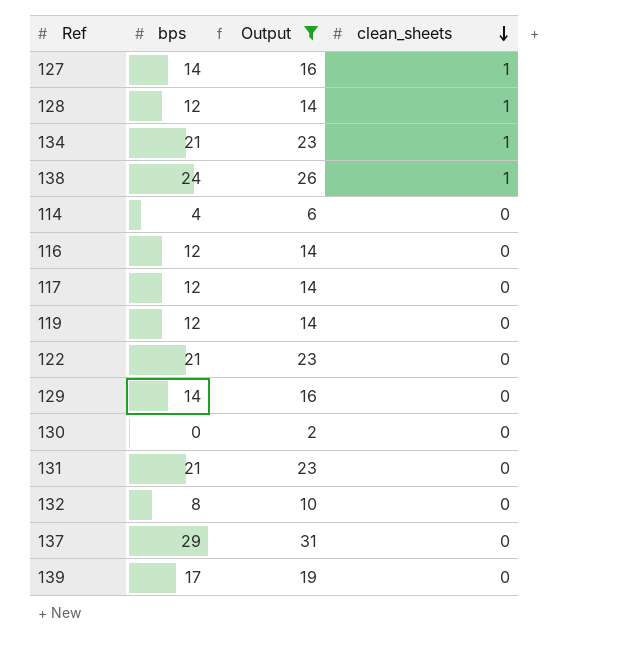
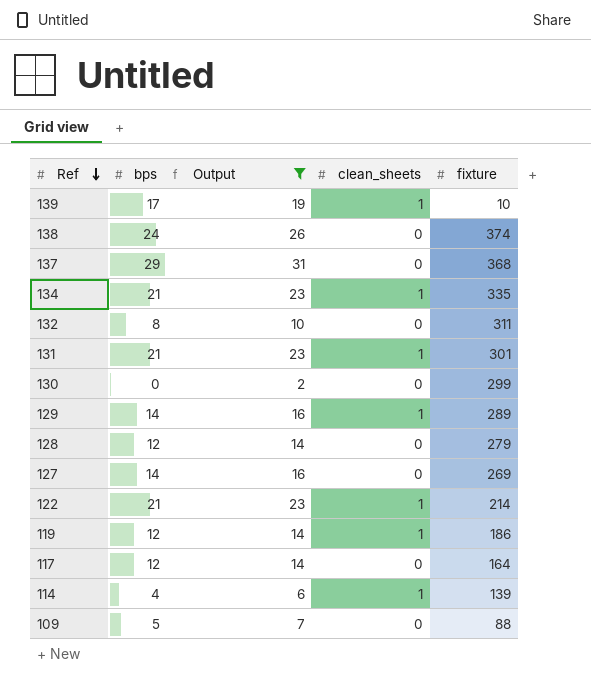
row order: clean_sheets descending -> Ref descending
column fixture | position: none -> 5
row 116: 12 | 14 | 0 -> none
139 | clean_sheets: 0 -> 1
138 | clean_sheets: 1 -> 0
131 | clean_sheets: 0 -> 1
129 | clean_sheets: 0 -> 1
128 | clean_sheets: 1 -> 0
127 | clean_sheets: 1 -> 0
122 | clean_sheets: 0 -> 1
119 | clean_sheets: 0 -> 1
114 | clean_sheets: 0 -> 1
row 109: none -> 5 | 7 | 0 | 88

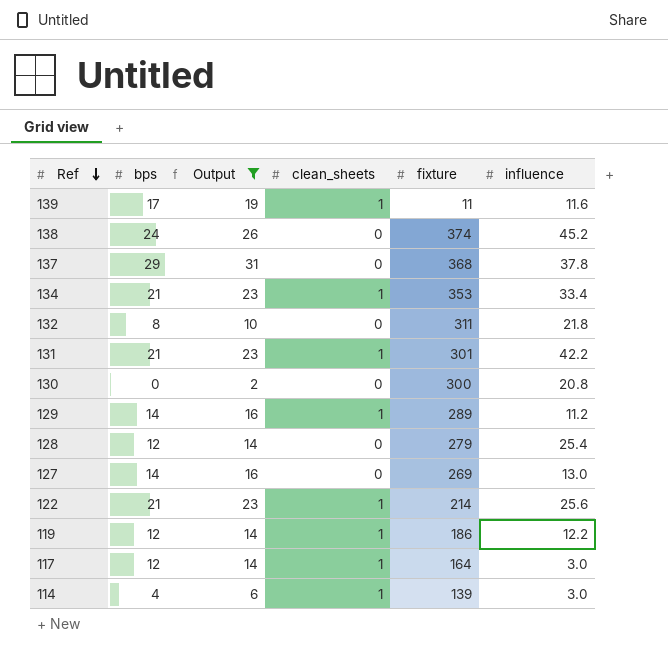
column influence | position: none -> 6
row 109: 5 | 7 | 0 | 88 -> none
139 | fixture: 10 -> 11
134 | fixture: 335 -> 353
130 | fixture: 299 -> 300
117 | clean_sheets: 0 -> 1

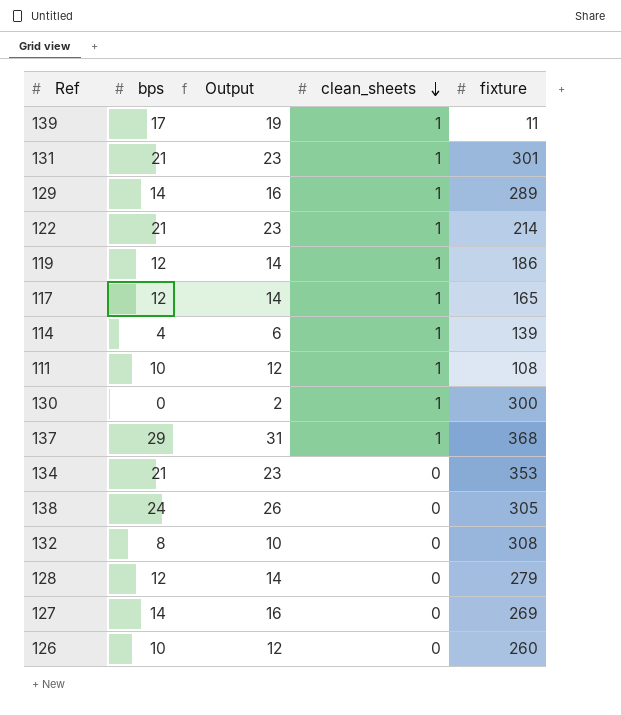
filter: Output != 12 -> none
row order: Ref descending -> clean_sheets descending
column influence | position: 6 -> none
117 | fixture: 164 -> 165
130 | clean_sheets: 0 -> 1
137 | clean_sheets: 0 -> 1
134 | clean_sheets: 1 -> 0
138 | fixture: 374 -> 305
132 | fixture: 311 -> 308

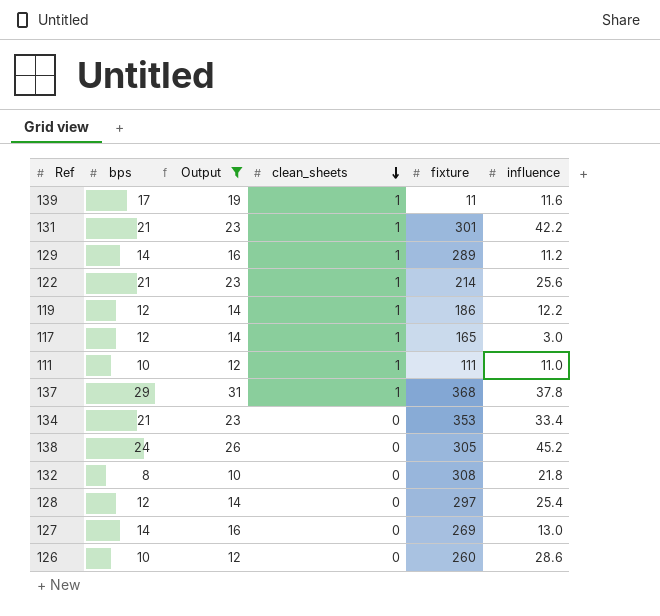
filter: none -> Output >= 10
column influence | position: none -> 6
111 | fixture: 108 -> 111
128 | fixture: 279 -> 297

